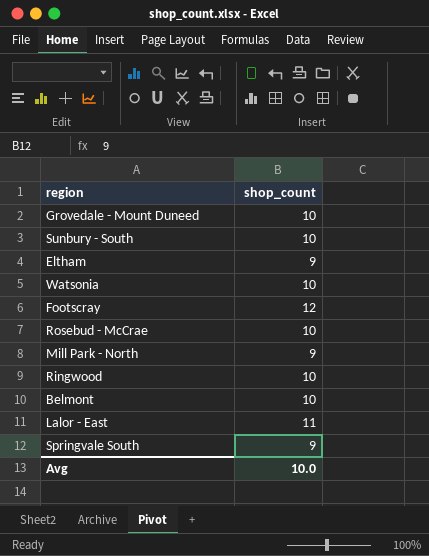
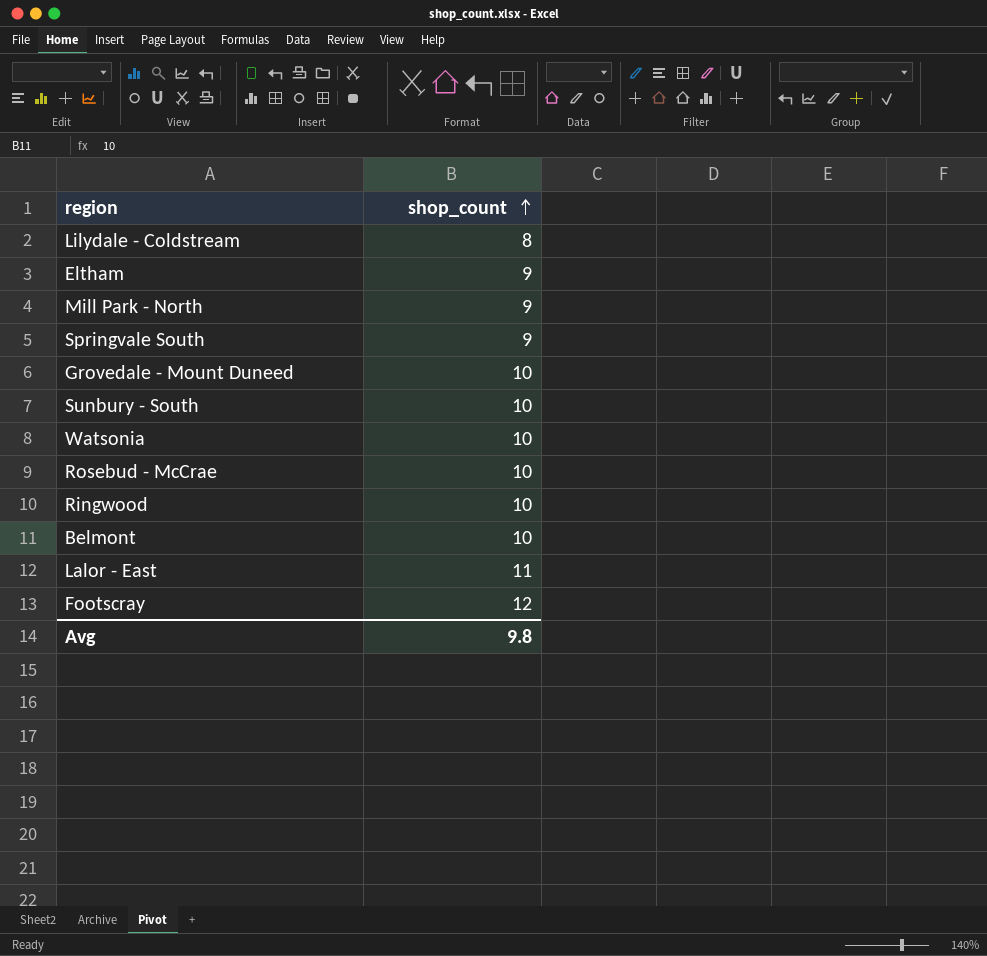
row order: none -> shop_count ascending
row Lilydale - Coldstream: none -> 8
Avg | shop_count: 10.0 -> 9.8

